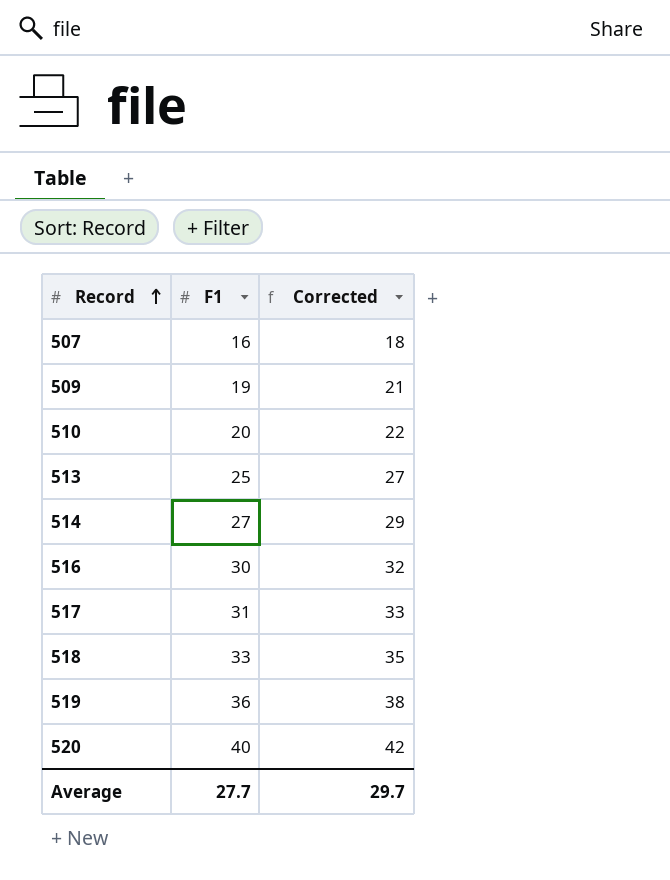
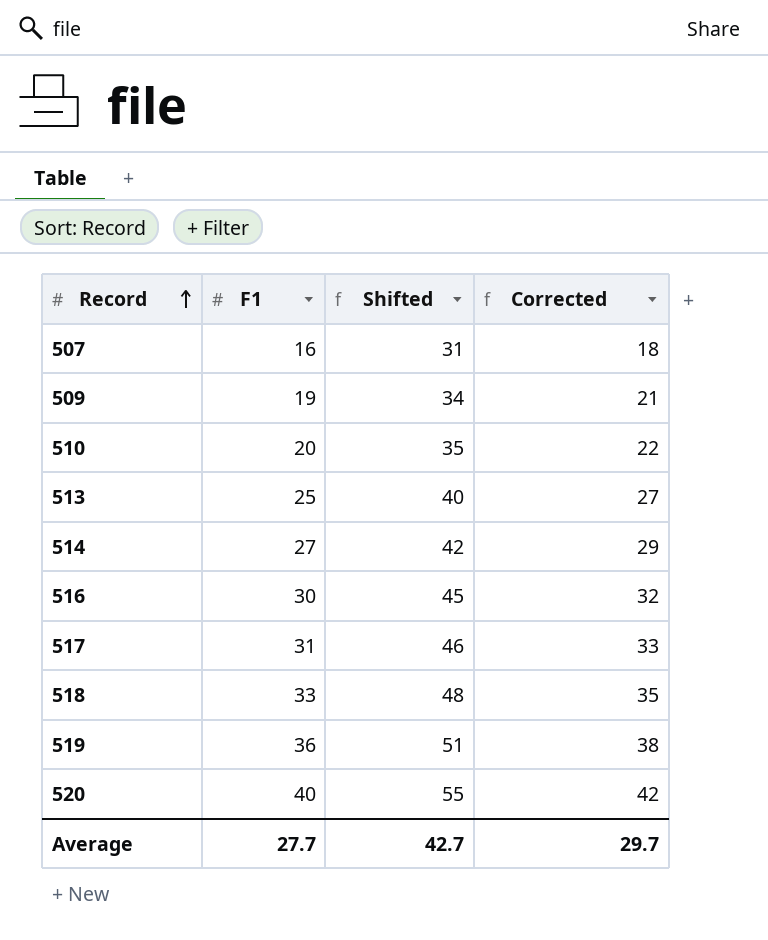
column Shifted | formula: none -> [F1] + 15

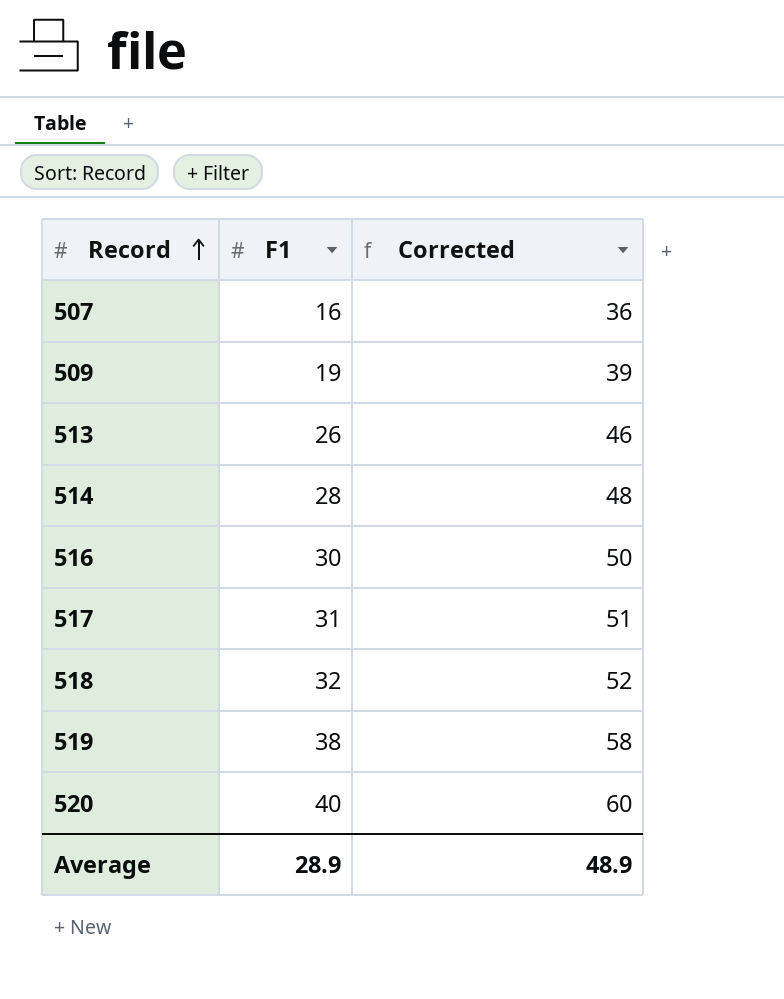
column Shifted | formula: [F1] + 15 -> none
column Corrected | formula: [F1] + 2 -> [F1] + 20
row 510: 20 | 35 | 22 -> none
513 | F1: 25 -> 26
514 | F1: 27 -> 28
518 | F1: 33 -> 32
519 | F1: 36 -> 38
Average | F1: 27.7 -> 28.9
Average | Corrected: 29.7 -> 48.9

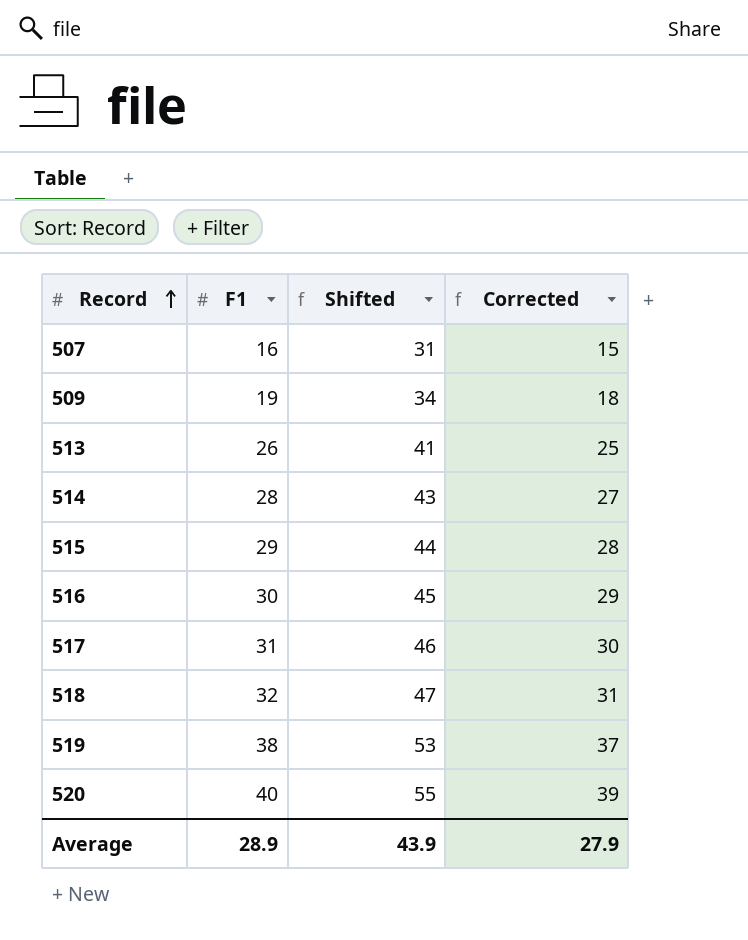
column Shifted | formula: none -> [F1] + 15
column Corrected | formula: [F1] + 20 -> [F1] - 1
row 515: none -> 29 | 44 | 28
Average | Corrected: 48.9 -> 27.9

